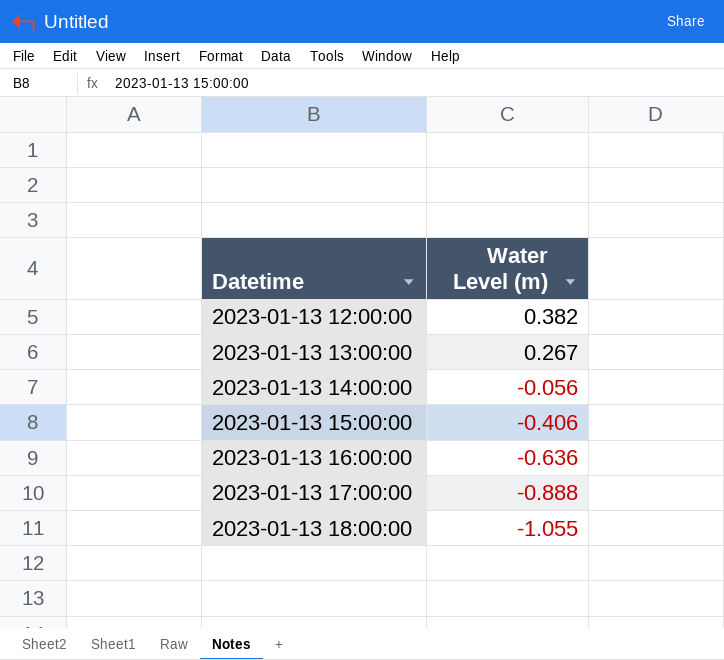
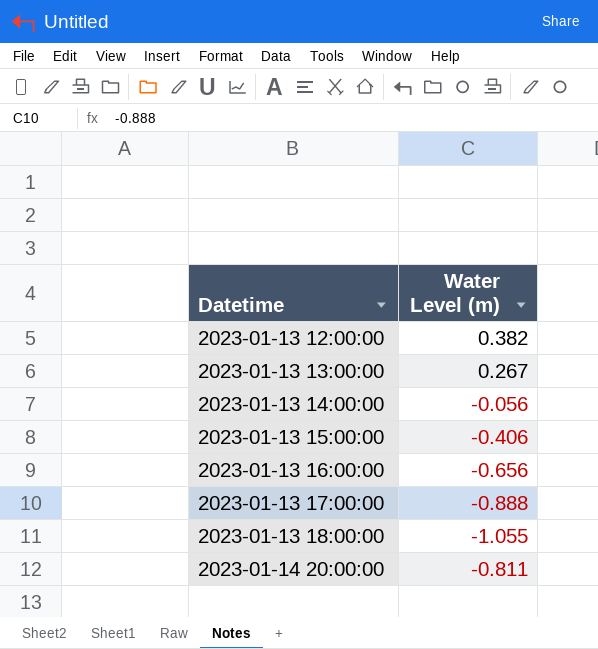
2023-01-13 16:00:00 | Water Level (m): -0.636 -> -0.656
row 2023-01-14 20:00:00: none -> -0.811

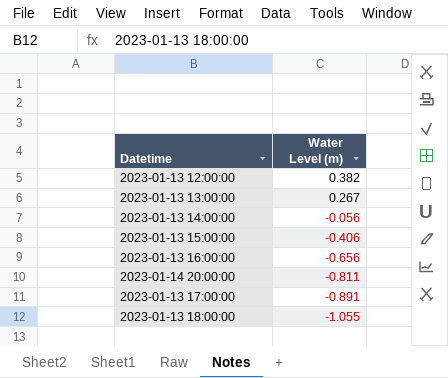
row order: Datetime ascending -> Water Level (m) descending
2023-01-13 17:00:00 | Water Level (m): -0.888 -> -0.891

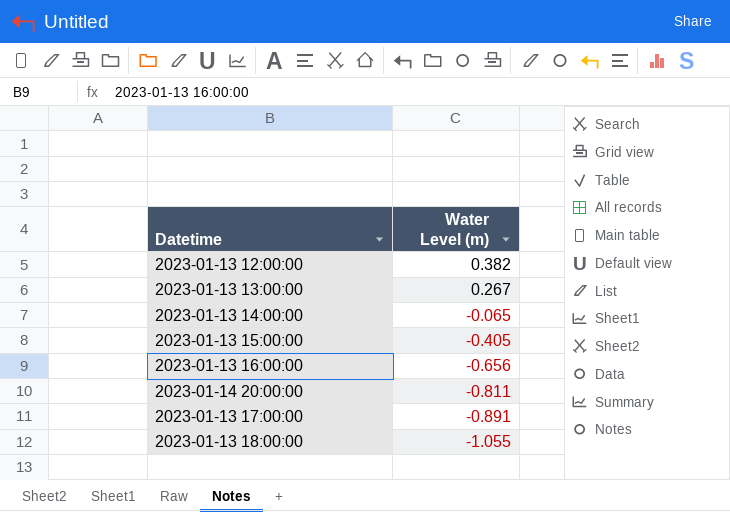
2023-01-13 14:00:00 | Water Level (m): -0.056 -> -0.065
2023-01-13 15:00:00 | Water Level (m): -0.406 -> -0.405

